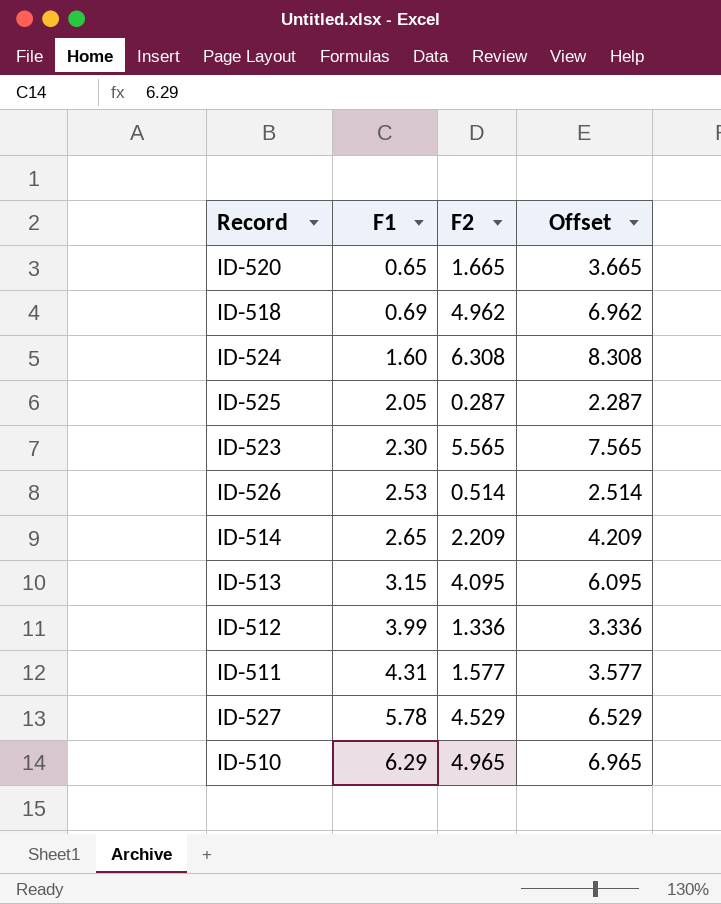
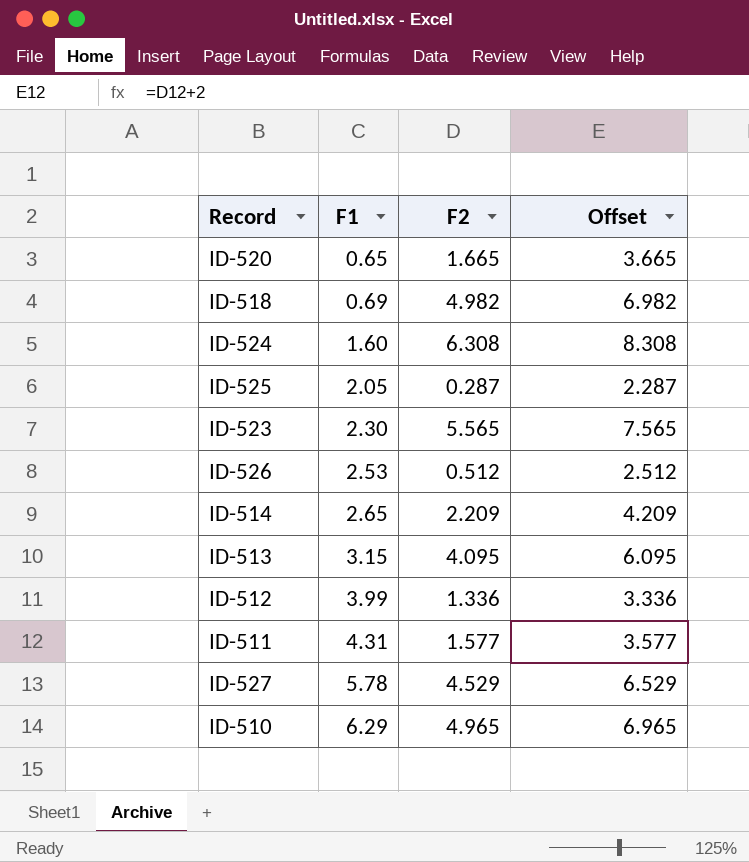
ID-518 | F2: 4.962 -> 4.982
ID-518 | Offset: 6.962 -> 6.982
ID-526 | F2: 0.514 -> 0.512
ID-526 | Offset: 2.514 -> 2.512

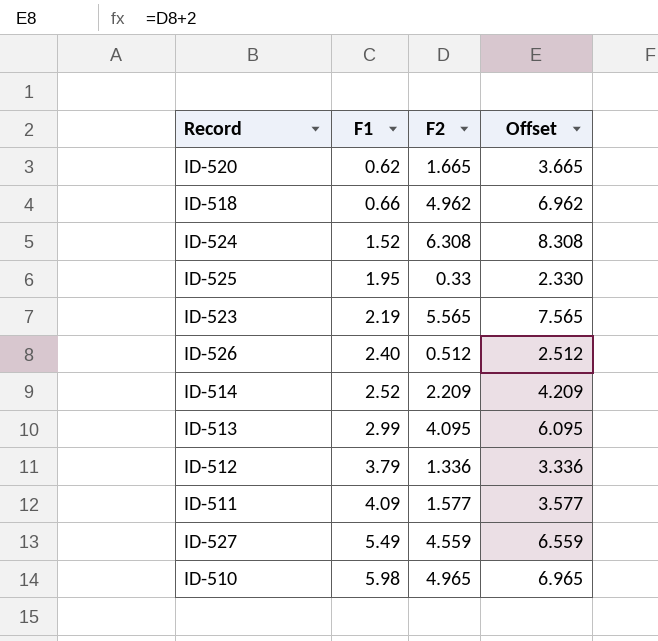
ID-520 | F1: 0.65 -> 0.62
ID-518 | F1: 0.69 -> 0.66
ID-518 | F2: 4.982 -> 4.962
ID-518 | Offset: 6.982 -> 6.962
ID-524 | F1: 1.60 -> 1.52
ID-525 | F1: 2.05 -> 1.95
ID-525 | F2: 0.287 -> 0.33
ID-525 | Offset: 2.287 -> 2.330
ID-523 | F1: 2.30 -> 2.19
ID-526 | F1: 2.53 -> 2.40
ID-514 | F1: 2.65 -> 2.52
ID-513 | F1: 3.15 -> 2.99
ID-512 | F1: 3.99 -> 3.79
ID-511 | F1: 4.31 -> 4.09
ID-527 | F1: 5.78 -> 5.49
ID-527 | F2: 4.529 -> 4.559
ID-527 | Offset: 6.529 -> 6.559
ID-510 | F1: 6.29 -> 5.98

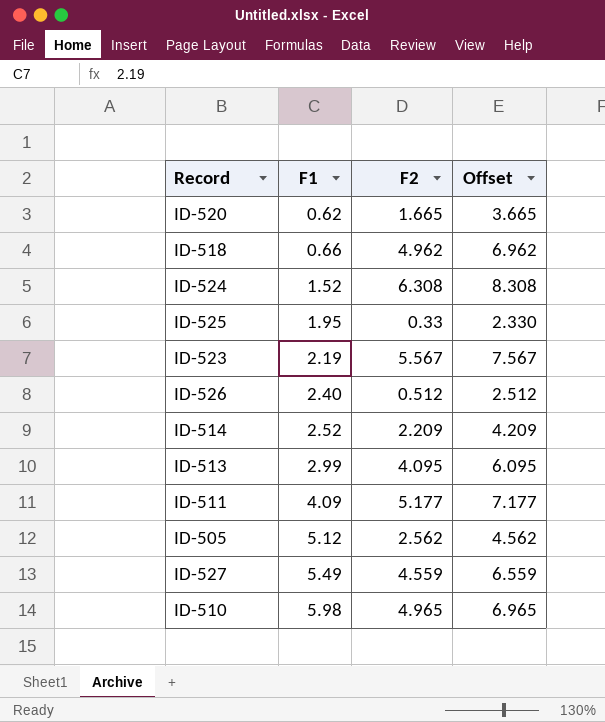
row ID-512: 3.79 | 1.336 | 3.336 -> none
ID-523 | F2: 5.565 -> 5.567
ID-523 | Offset: 7.565 -> 7.567
ID-511 | F2: 1.577 -> 5.177
ID-511 | Offset: 3.577 -> 7.177
row ID-505: none -> 5.12 | 2.562 | 4.562

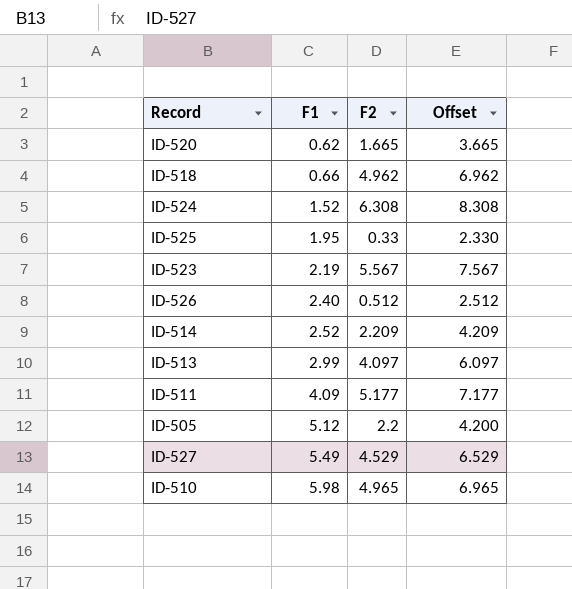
ID-513 | F2: 4.095 -> 4.097
ID-513 | Offset: 6.095 -> 6.097
ID-505 | F2: 2.562 -> 2.2
ID-505 | Offset: 4.562 -> 4.200
ID-527 | F2: 4.559 -> 4.529
ID-527 | Offset: 6.559 -> 6.529

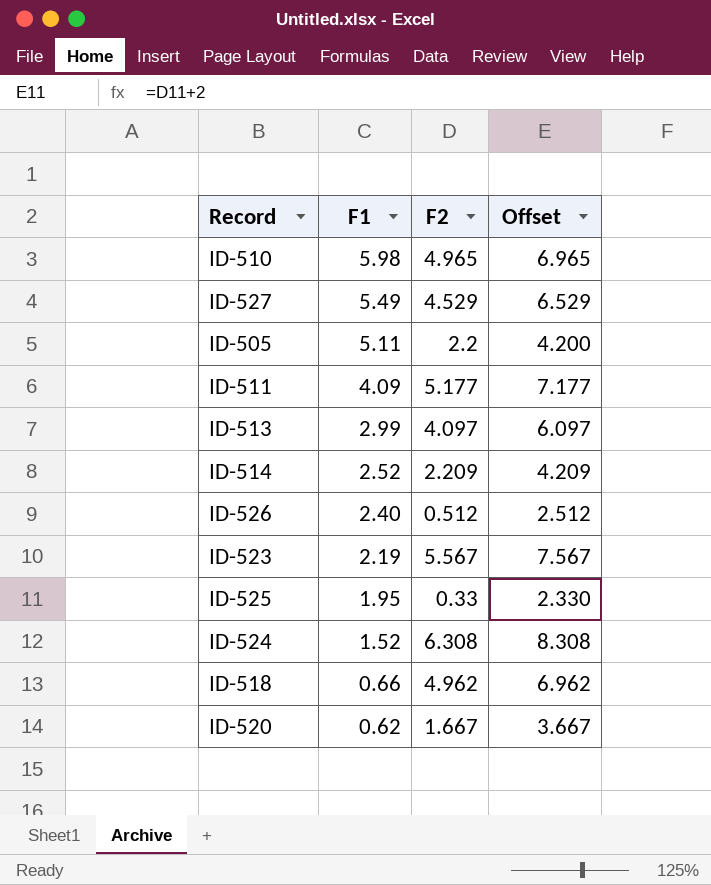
row order: F1 ascending -> F1 descending
ID-505 | F1: 5.12 -> 5.11
ID-520 | F2: 1.665 -> 1.667
ID-520 | Offset: 3.665 -> 3.667

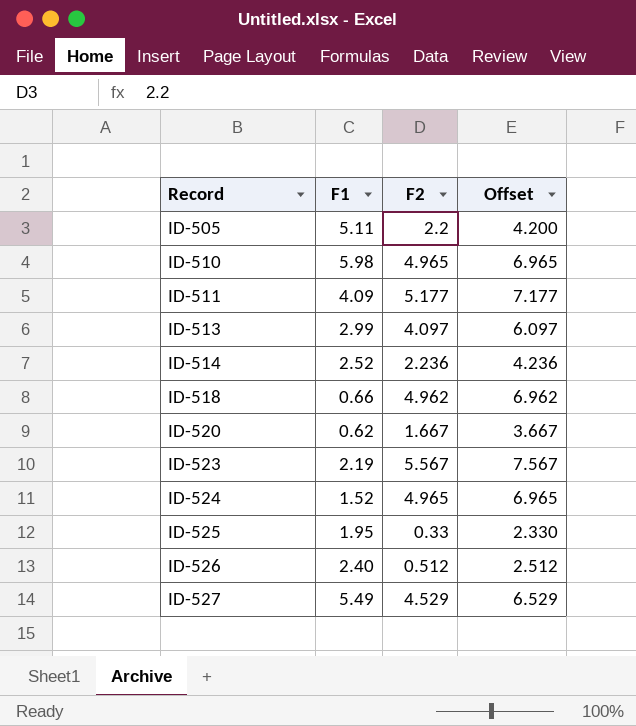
row order: F1 descending -> Record ascending
ID-514 | F2: 2.209 -> 2.236
ID-514 | Offset: 4.209 -> 4.236
ID-524 | F2: 6.308 -> 4.965
ID-524 | Offset: 8.308 -> 6.965

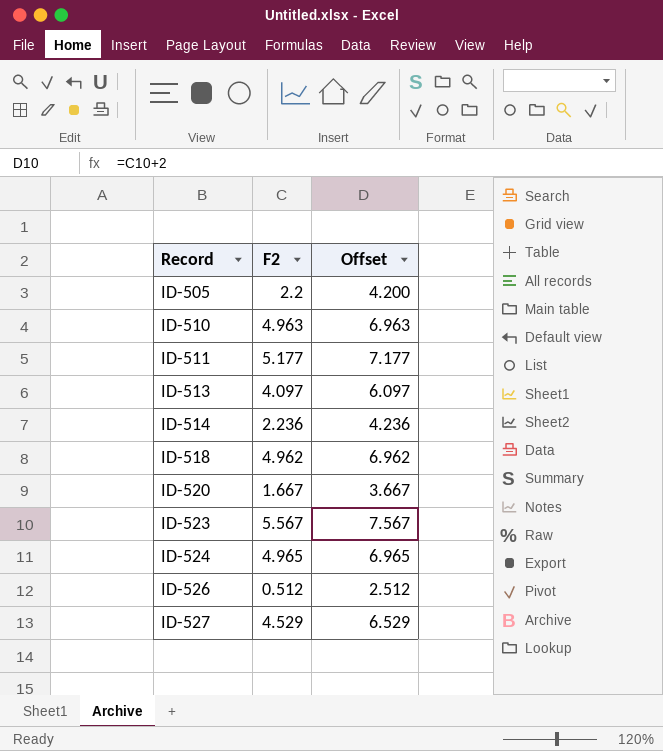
column F1 | position: 2 -> none
row ID-525: 1.95 | 0.33 | 2.330 -> none
ID-510 | F2: 4.965 -> 4.963
ID-510 | Offset: 6.965 -> 6.963

